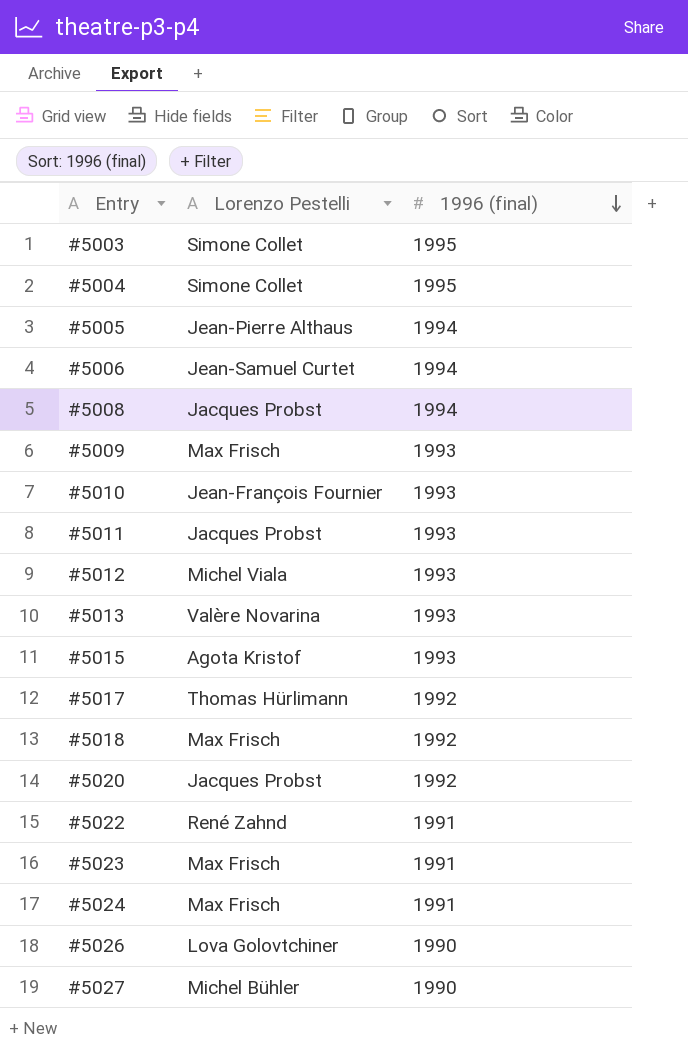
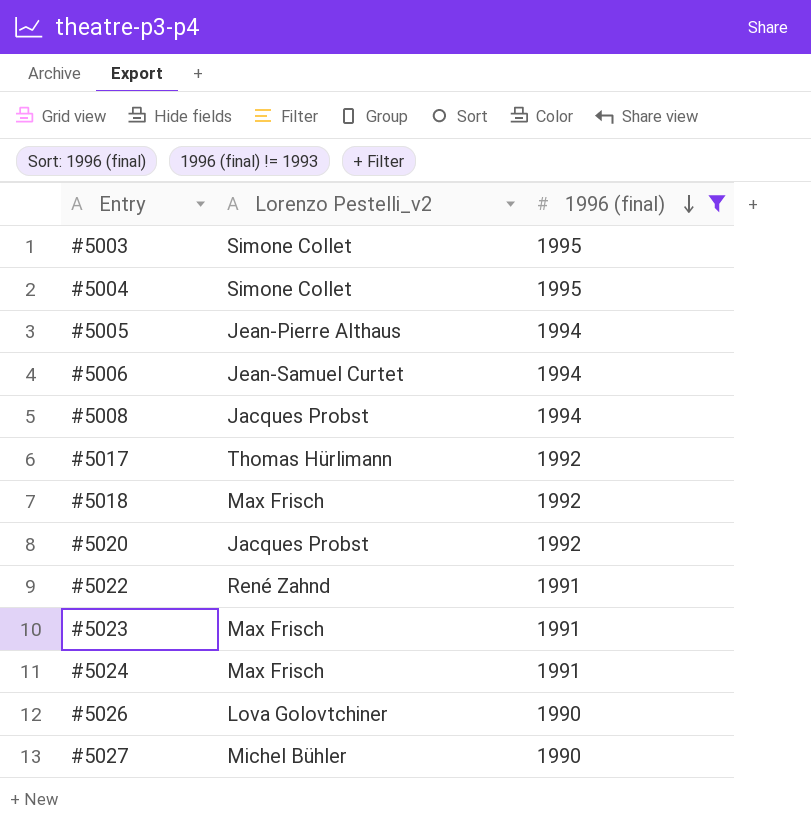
filter: none -> 1996 (final) != 1993
column name: Lorenzo Pestelli -> Lorenzo Pestelli_v2

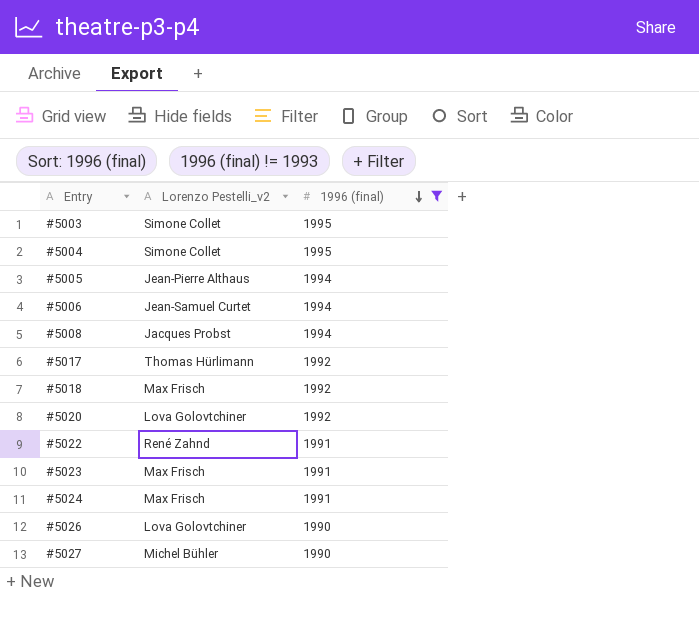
#5020 | Lorenzo Pestelli_v2: Jacques Probst -> Lova Golovtchiner

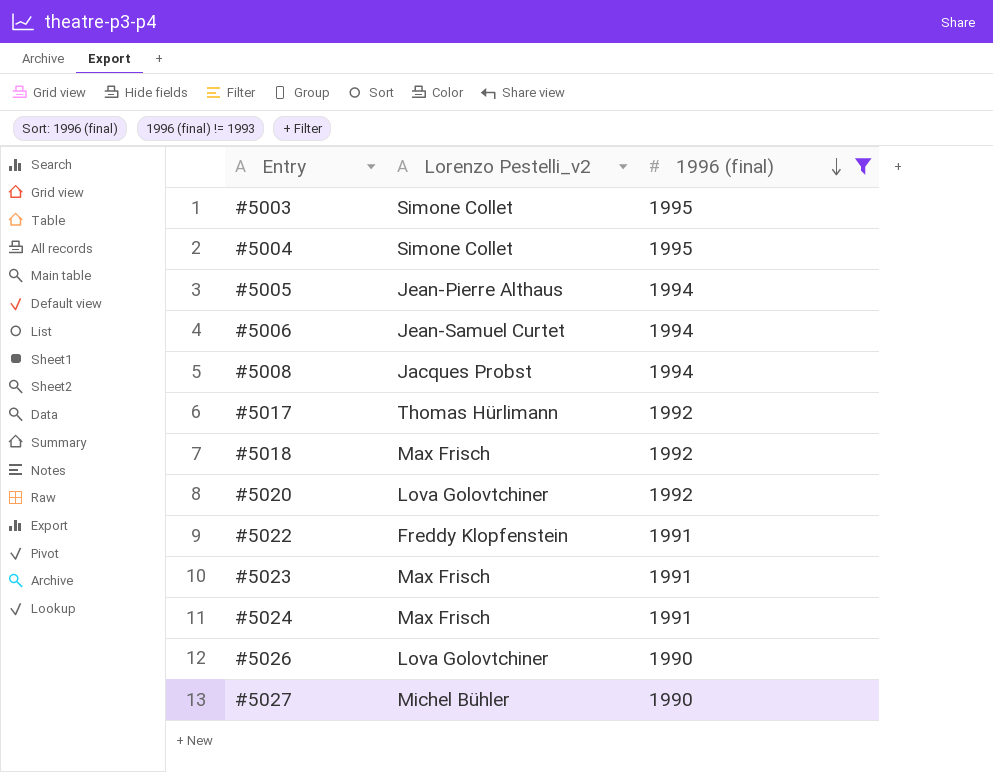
#5022 | Lorenzo Pestelli_v2: René Zahnd -> Freddy Klopfenstein

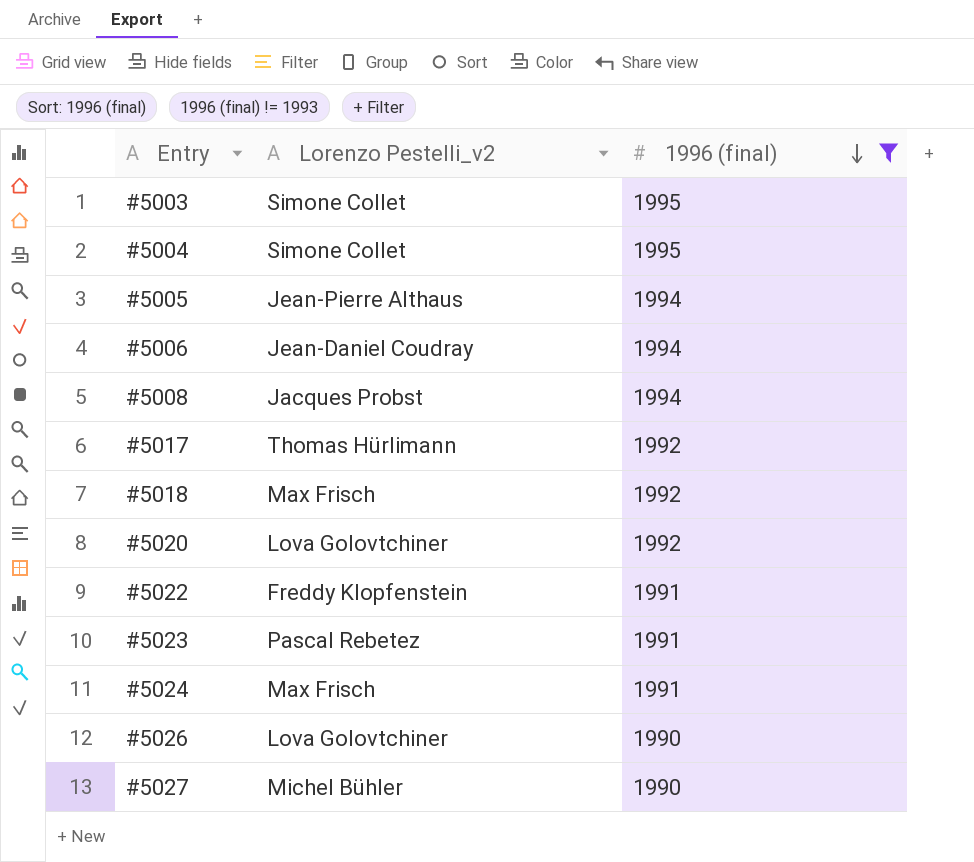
#5006 | Lorenzo Pestelli_v2: Jean-Samuel Curtet -> Jean-Daniel Coudray
#5023 | Lorenzo Pestelli_v2: Max Frisch -> Pascal Rebetez

